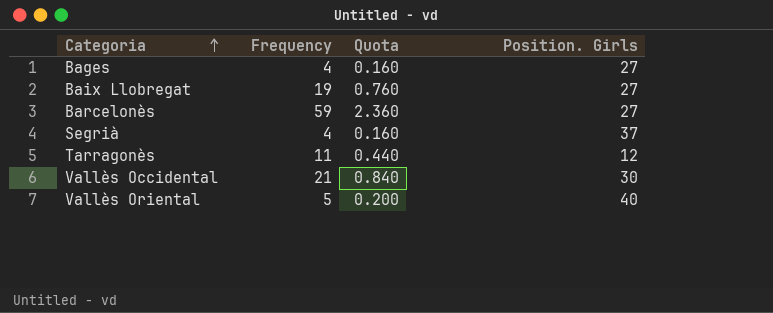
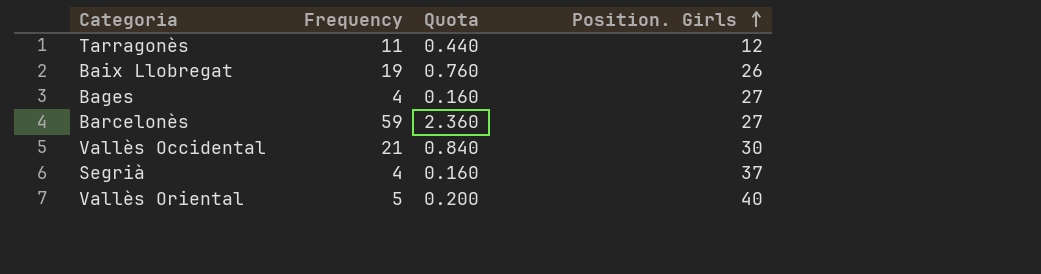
row order: Categoria ascending -> Position. Girls ascending
Baix Llobregat | Position. Girls: 27 -> 26

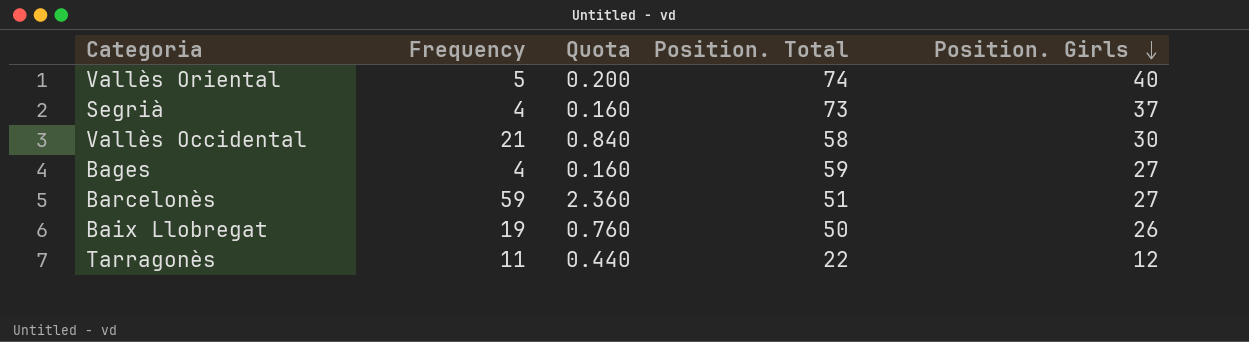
row order: Position. Girls ascending -> Position. Girls descending
column Position. Total | position: none -> 4

